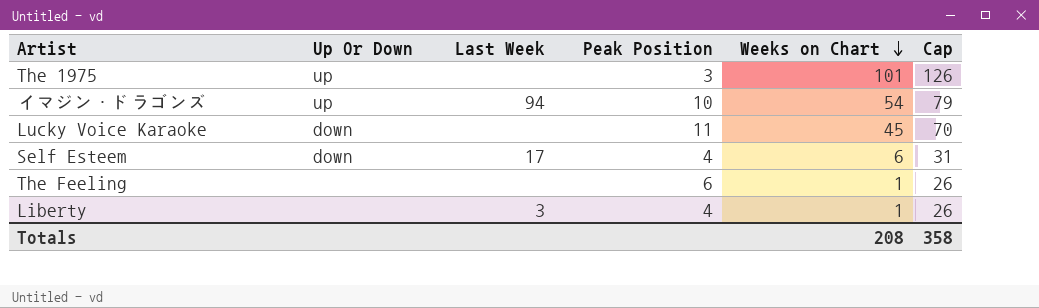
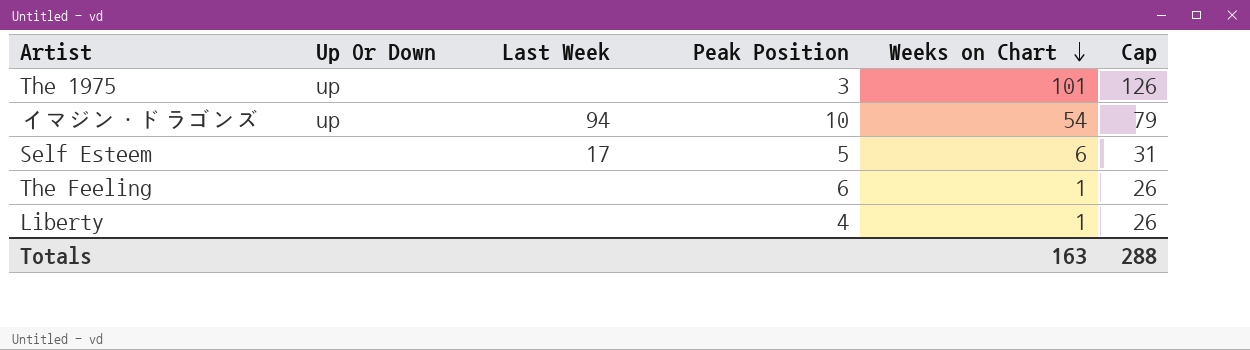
row Lucky Voice Karaoke: down | none | 11 | 45 | 70 -> none
Self Esteem | Up Or Down: down -> none
Self Esteem | Peak Position: 4 -> 5
Liberty | Last Week: 3 -> none
Totals | Weeks on Chart: 208 -> 163
Totals | Cap: 358 -> 288

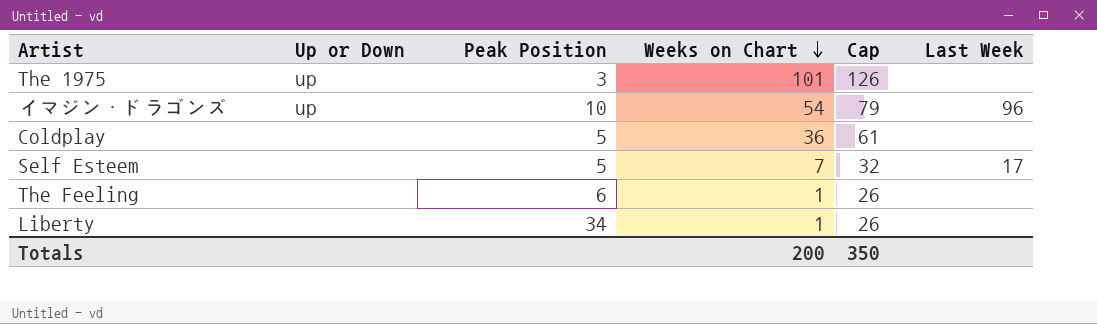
column name: Up Or Down -> Up or Down
column Last Week | position: 3 -> 6
イマジン・ドラゴンズ | Last Week: 94 -> 96
row Coldplay: none -> none | 5 | 36 | 61 | none
Self Esteem | Weeks on Chart: 6 -> 7
Self Esteem | Cap: 31 -> 32
Liberty | Peak Position: 4 -> 34
Totals | Weeks on Chart: 163 -> 200
Totals | Cap: 288 -> 350

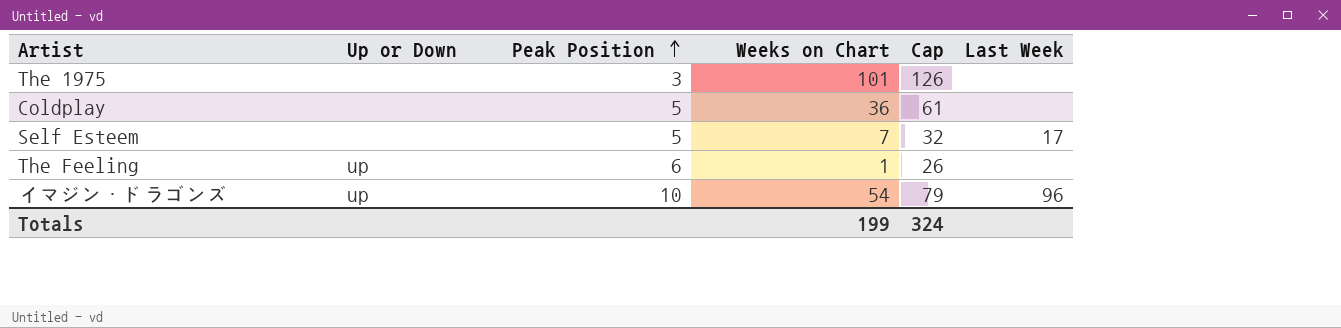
row order: Weeks on Chart descending -> Peak Position ascending
row Liberty: none | 34 | 1 | 26 | none -> none
The 1975 | Up or Down: up -> none
The Feeling | Up or Down: none -> up
Totals | Weeks on Chart: 200 -> 199
Totals | Cap: 350 -> 324

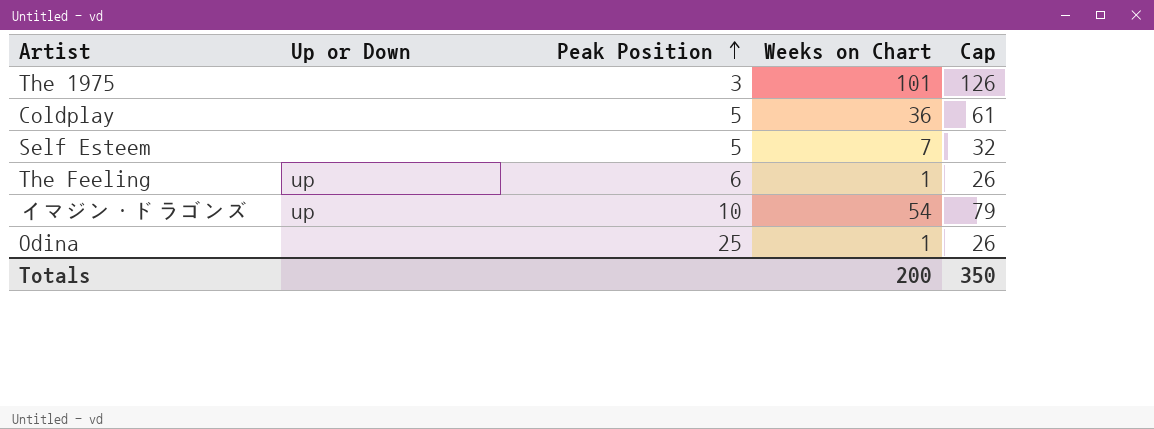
column Last Week | position: 6 -> none
row Odina: none -> none | 25 | 1 | 26
Totals | Weeks on Chart: 199 -> 200
Totals | Cap: 324 -> 350

